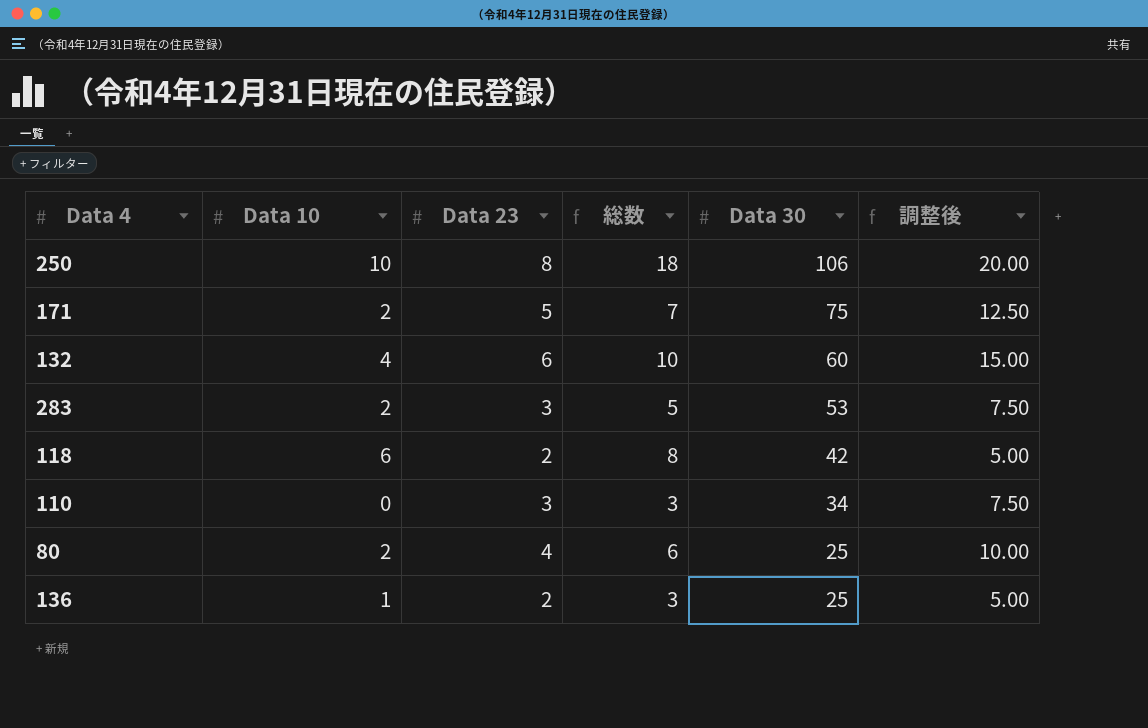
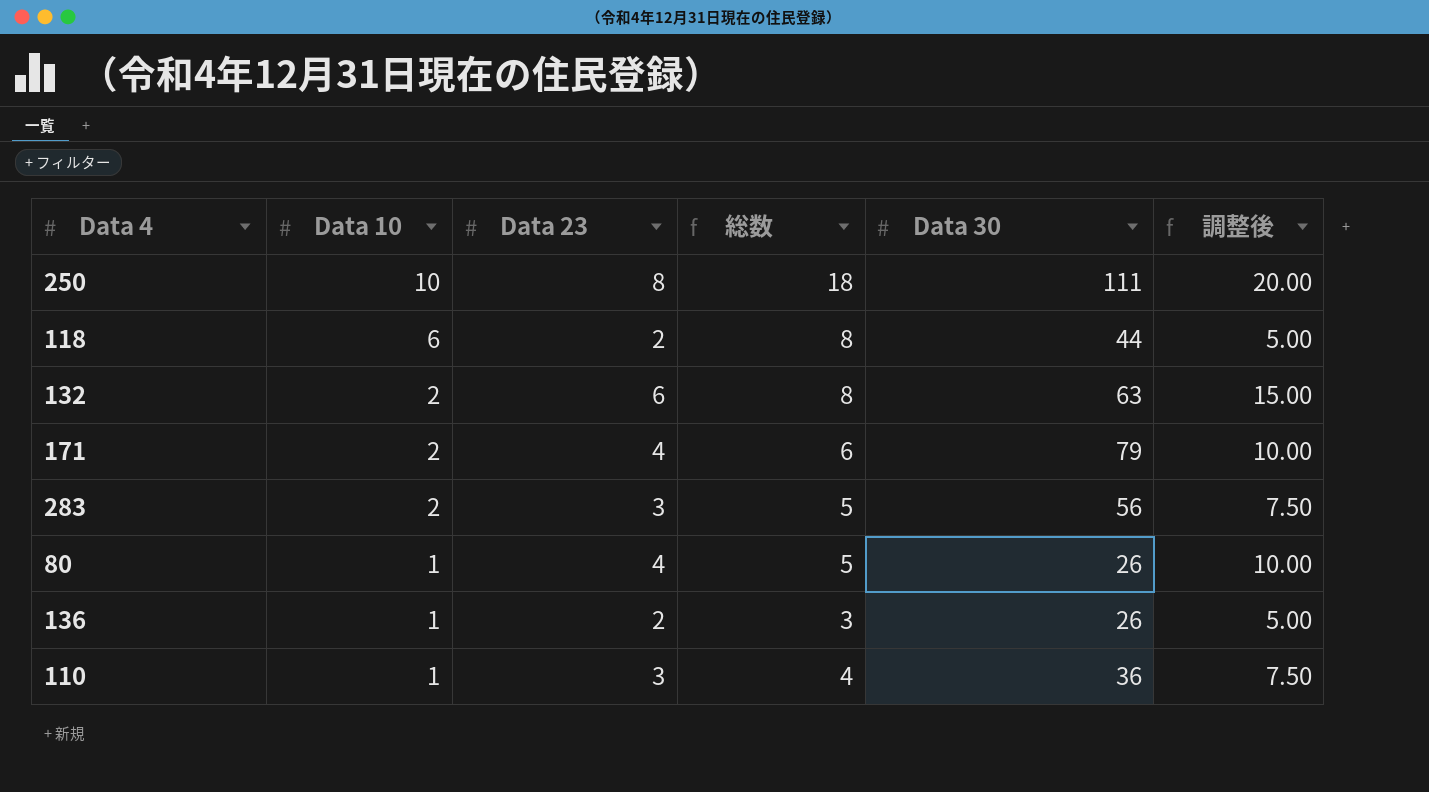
row order: Data 30 descending -> Data 10 descending
250 | Data 30: 106 -> 111
118 | Data 30: 42 -> 44
132 | Data 10: 4 -> 2
132 | 総数: 10 -> 8
132 | Data 30: 60 -> 63
171 | Data 23: 5 -> 4
171 | 総数: 7 -> 6
171 | Data 30: 75 -> 79
171 | 調整後: 12.50 -> 10.00
283 | Data 30: 53 -> 56
80 | Data 10: 2 -> 1
80 | 総数: 6 -> 5
80 | Data 30: 25 -> 26
136 | Data 30: 25 -> 26
110 | Data 10: 0 -> 1
110 | 総数: 3 -> 4
110 | Data 30: 34 -> 36

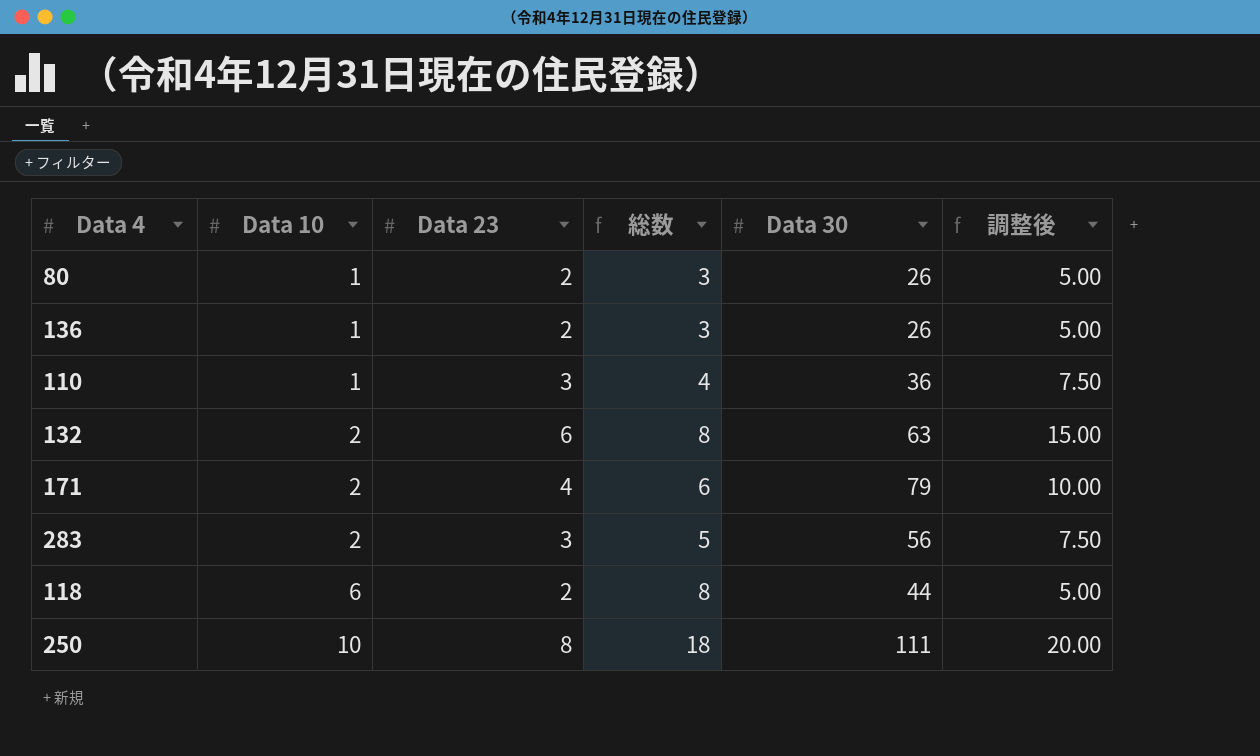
row order: Data 10 descending -> Data 10 ascending
80 | Data 23: 4 -> 2
80 | 総数: 5 -> 3
80 | 調整後: 10.00 -> 5.00

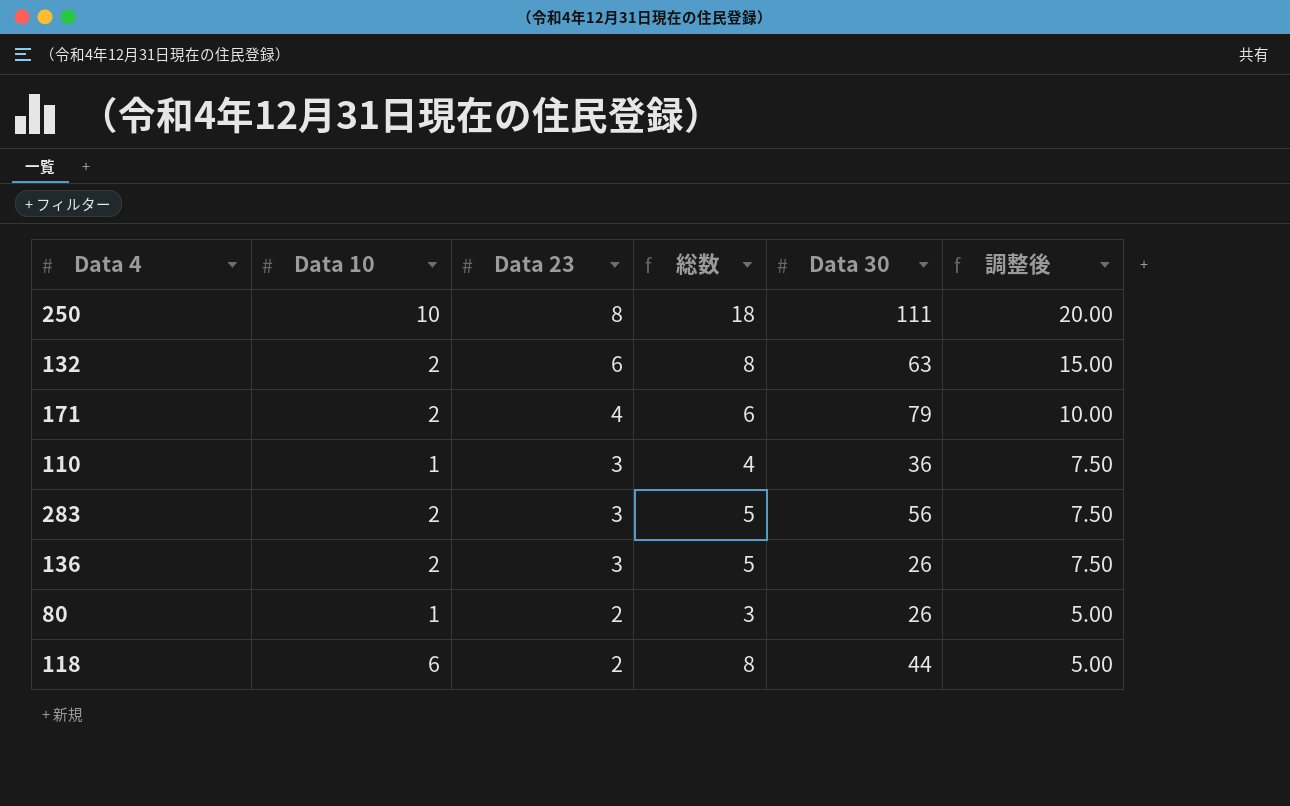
row order: Data 10 ascending -> Data 23 descending
136 | Data 10: 1 -> 2
136 | Data 23: 2 -> 3
136 | 総数: 3 -> 5
136 | 調整後: 5.00 -> 7.50

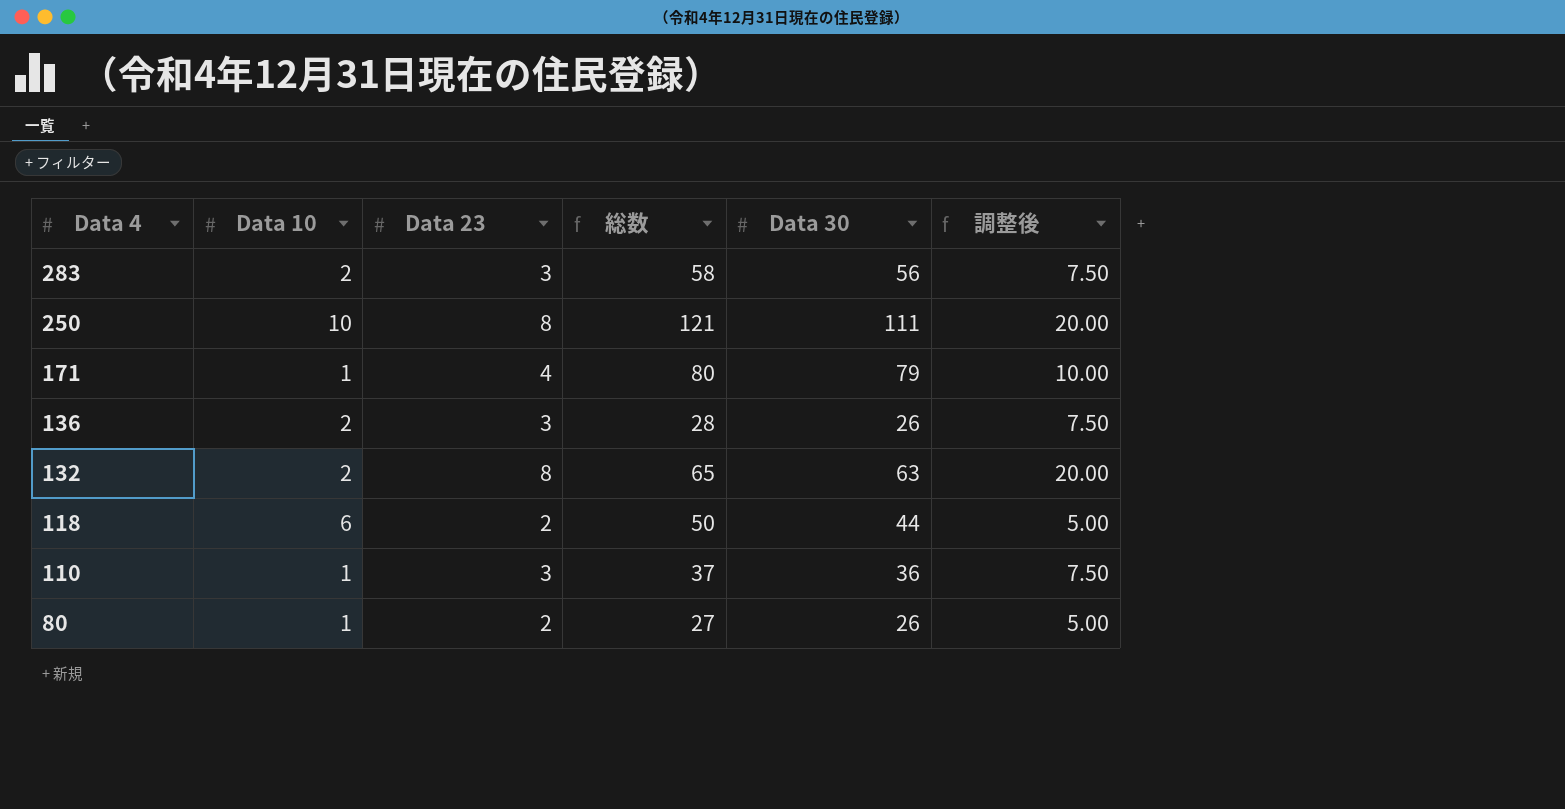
row order: Data 23 descending -> Data 4 descending
column 総数 | formula: [Data 10] + [Data 23] -> [Data 10] + [Data 30]
171 | Data 10: 2 -> 1
132 | Data 23: 6 -> 8
132 | 調整後: 15.00 -> 20.00

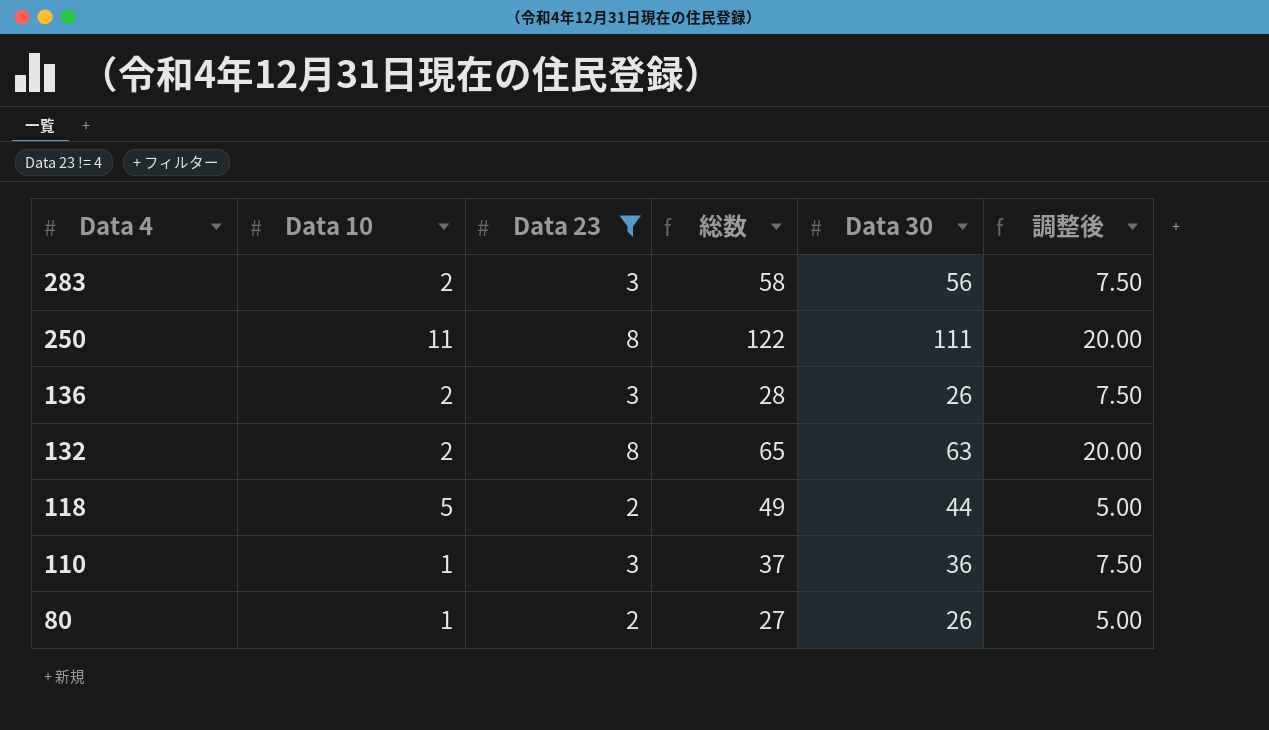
filter: none -> Data 23 != 4
250 | Data 10: 10 -> 11
250 | 総数: 121 -> 122
118 | Data 10: 6 -> 5
118 | 総数: 50 -> 49

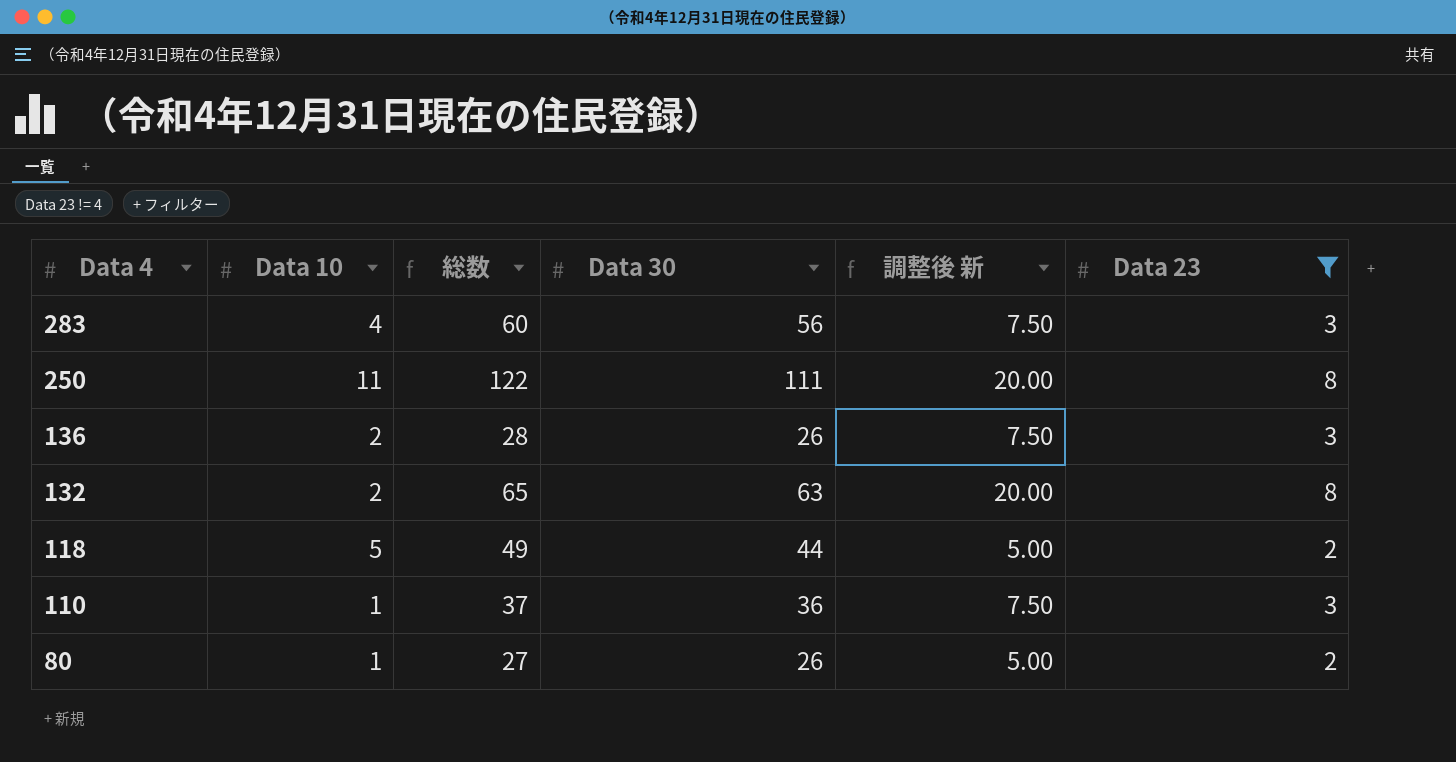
column name: 調整後 -> 調整後 新
column Data 23 | position: 3 -> 6
283 | Data 10: 2 -> 4
283 | 総数: 58 -> 60

